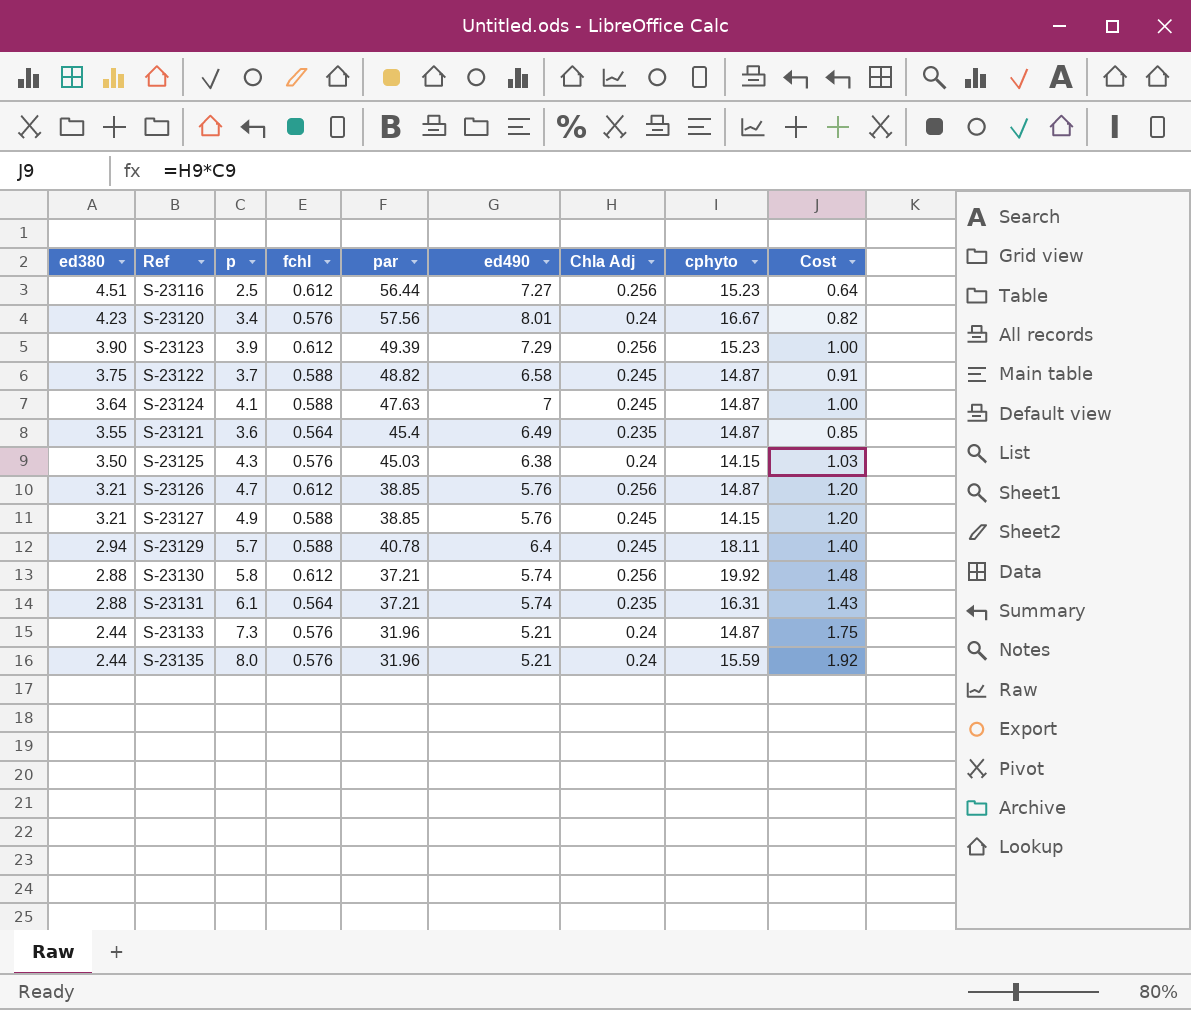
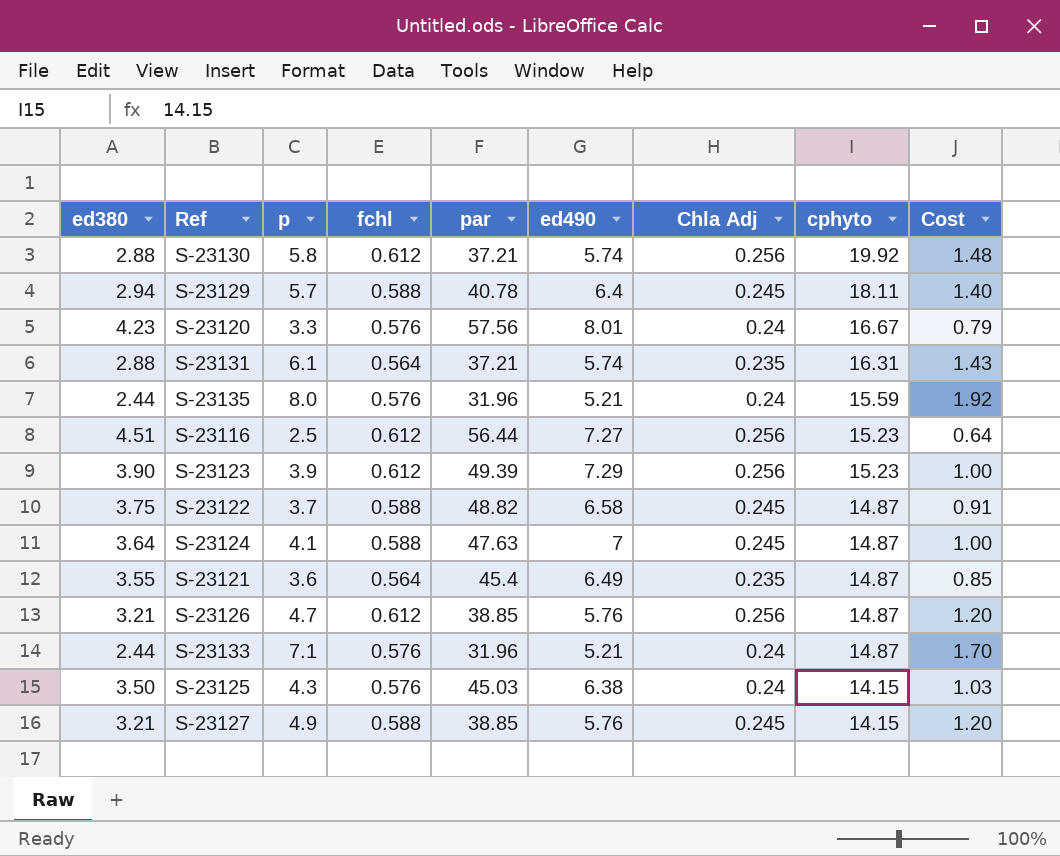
row order: ed380 descending -> cphyto descending
S-23120 | p: 3.4 -> 3.3
S-23120 | Cost: 0.82 -> 0.79
S-23133 | p: 7.3 -> 7.1
S-23133 | Cost: 1.75 -> 1.70

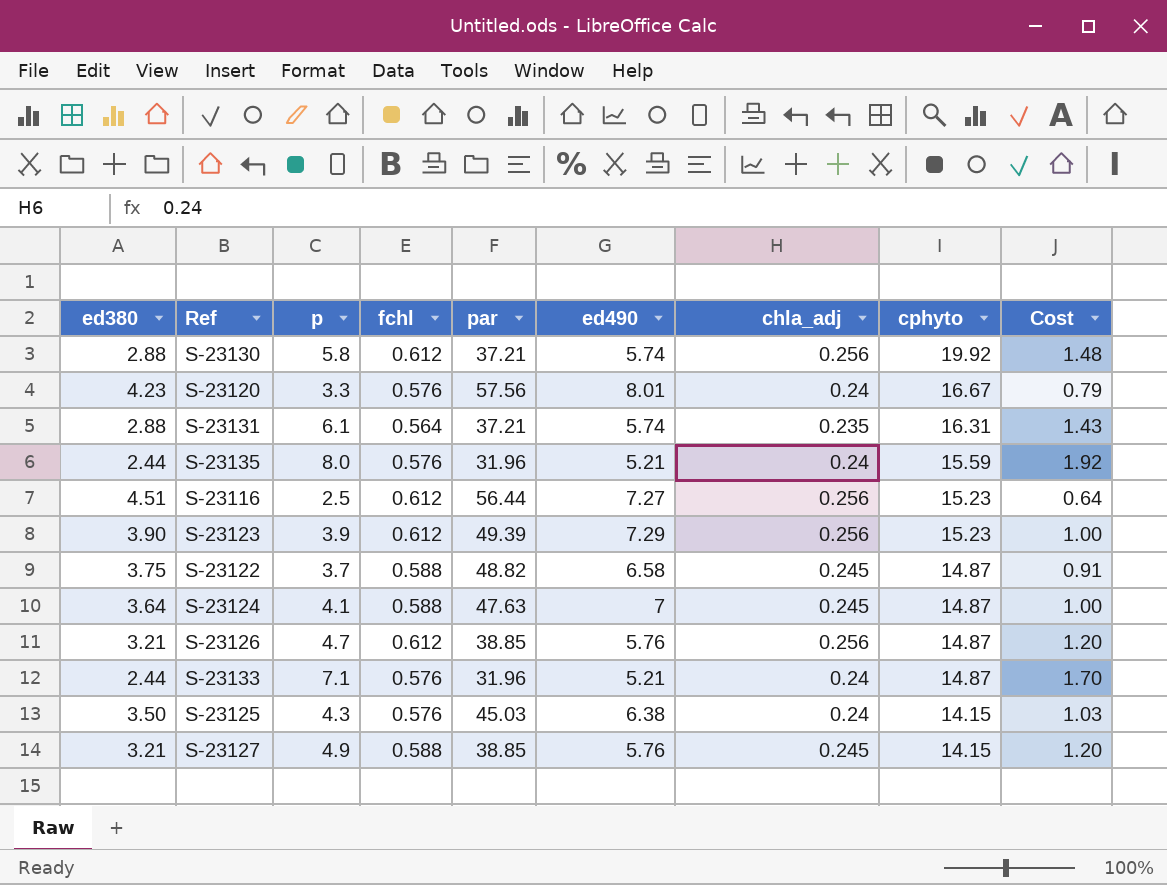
column name: Chla Adj -> chla_adj
row S-23129: 2.94 | 5.7 | 0.588 | 40.78 | 6.4 | 0.245 | 18.11 | 1.40 -> none
row S-23121: 3.55 | 3.6 | 0.564 | 45.4 | 6.49 | 0.235 | 14.87 | 0.85 -> none

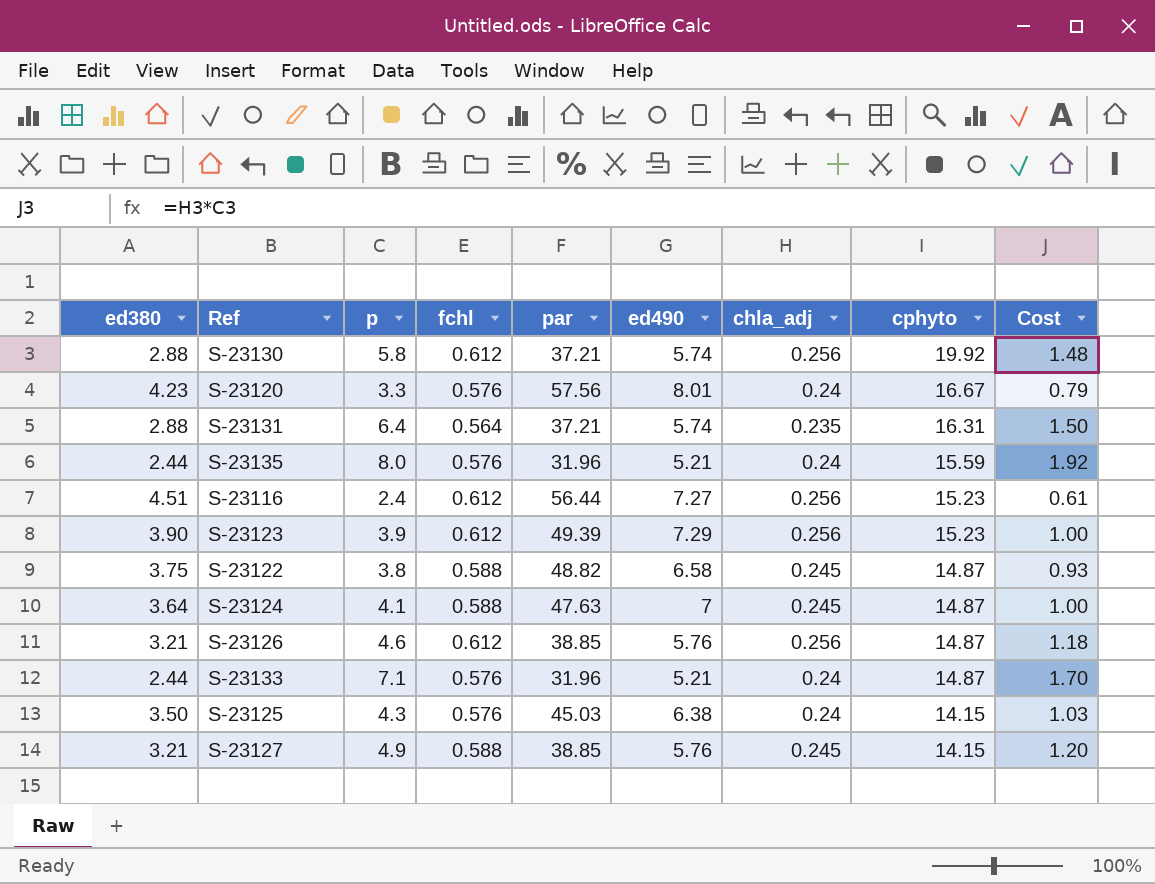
S-23131 | p: 6.1 -> 6.4
S-23131 | Cost: 1.43 -> 1.50
S-23116 | p: 2.5 -> 2.4
S-23116 | Cost: 0.64 -> 0.61
S-23122 | p: 3.7 -> 3.8
S-23122 | Cost: 0.91 -> 0.93
S-23126 | p: 4.7 -> 4.6
S-23126 | Cost: 1.20 -> 1.18

